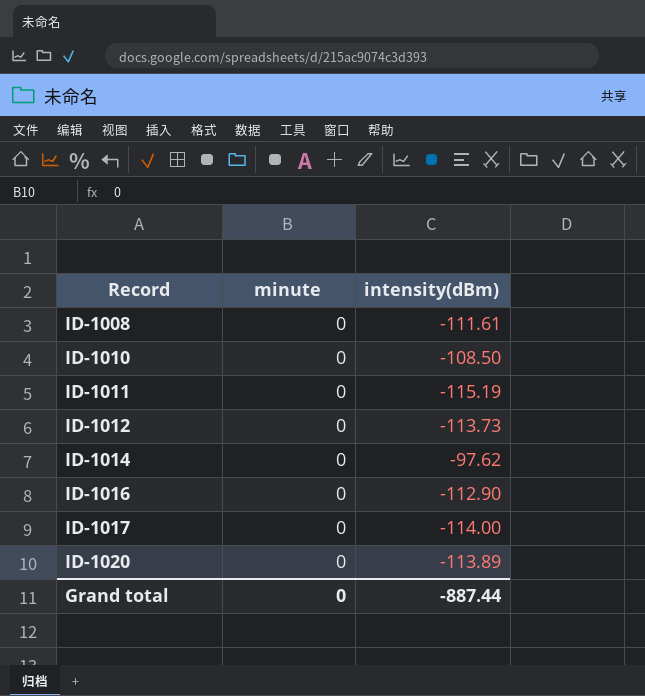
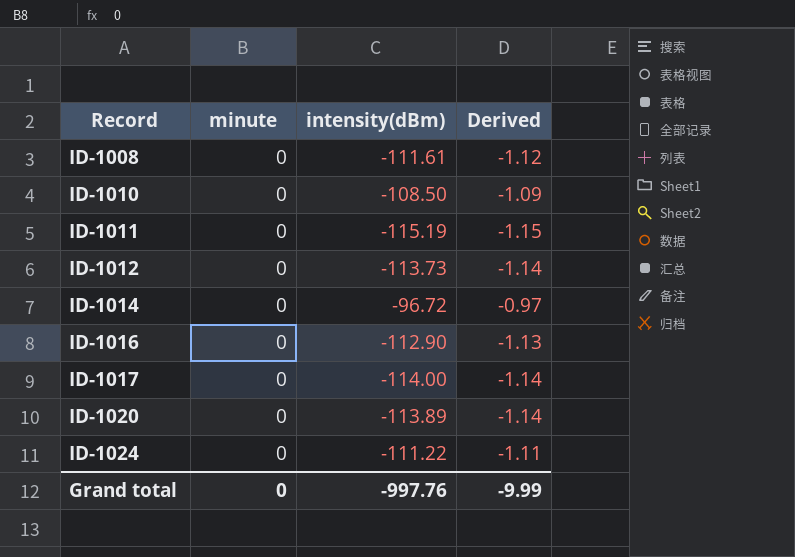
column Derived | formula: none -> [intensity(dBm)] * 0.01
ID-1014 | intensity(dBm): -97.62 -> -96.72
row ID-1024: none -> 0 | -111.22 | -1.11
Grand total | intensity(dBm): -887.44 -> -997.76

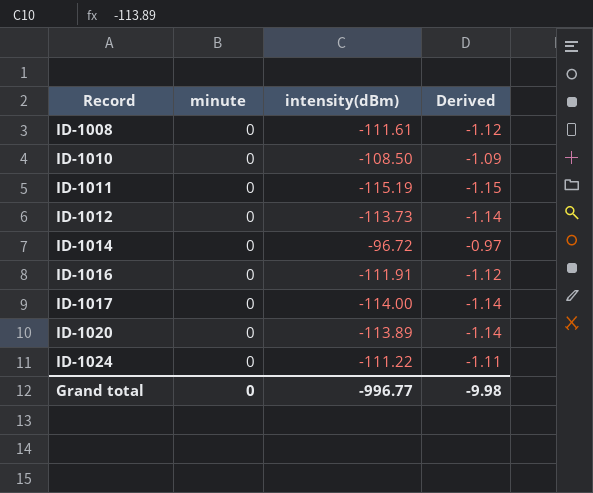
ID-1016 | intensity(dBm): -112.90 -> -111.91
ID-1016 | Derived: -1.13 -> -1.12
Grand total | intensity(dBm): -997.76 -> -996.77
Grand total | Derived: -9.99 -> -9.98

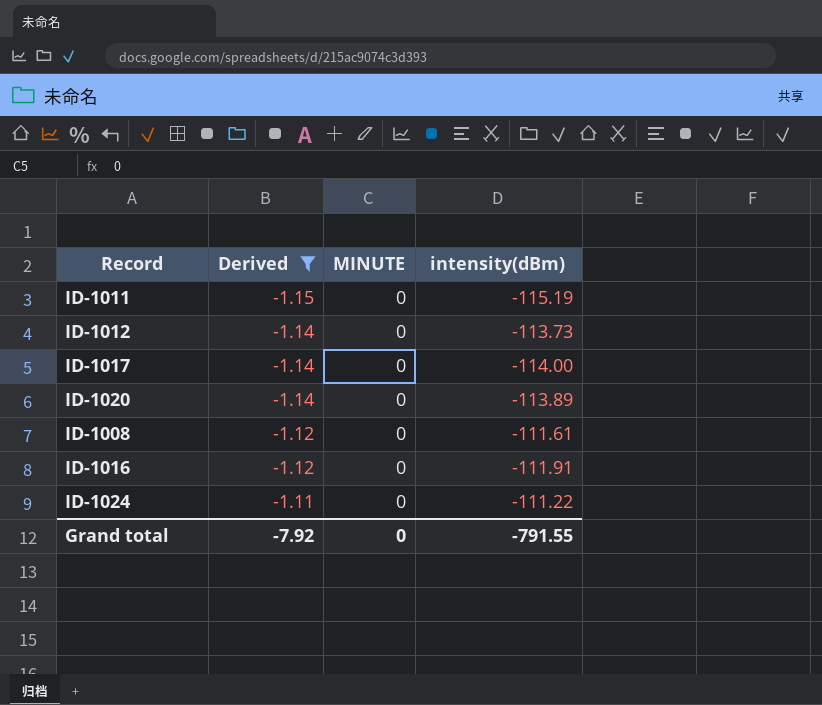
filter: none -> Derived <= -1.11
row order: Record ascending -> Derived ascending
column Derived | position: 4 -> 2
column name: minute -> MINUTE
Grand total | Derived: -9.98 -> -7.92
Grand total | intensity(dBm): -996.77 -> -791.55

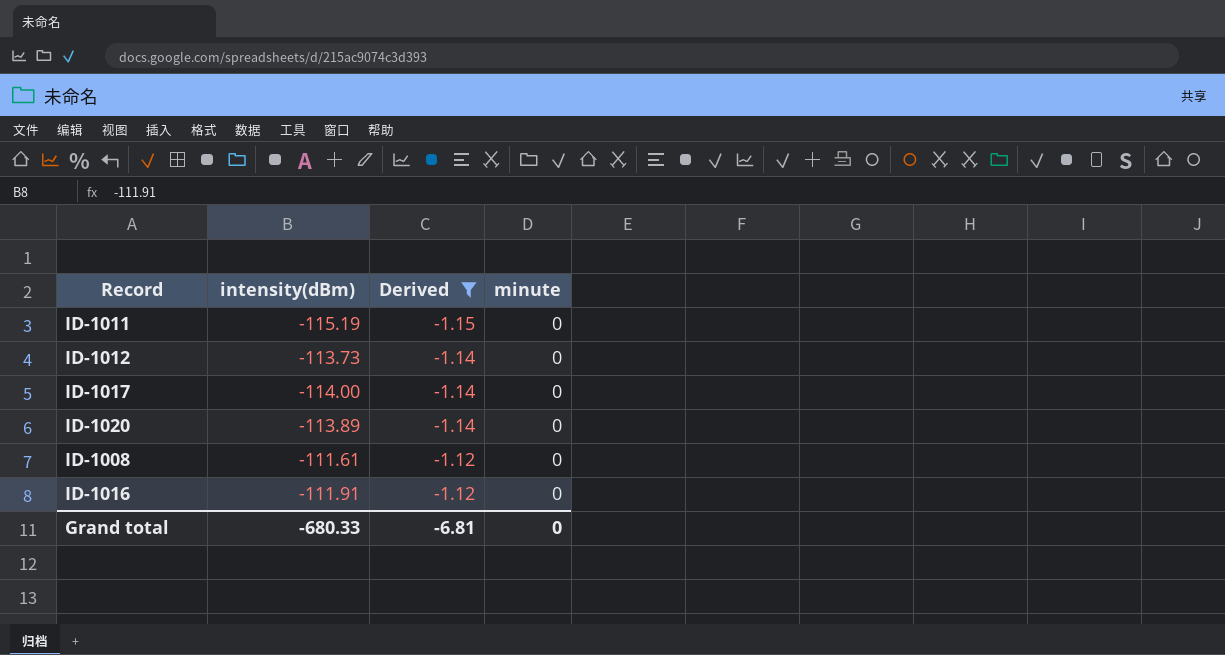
column intensity(dBm) | position: 4 -> 2
column name: MINUTE -> minute
row ID-1024: -1.11 | 0 | -111.22 -> none
Grand total | intensity(dBm): -791.55 -> -680.33
Grand total | Derived: -7.92 -> -6.81

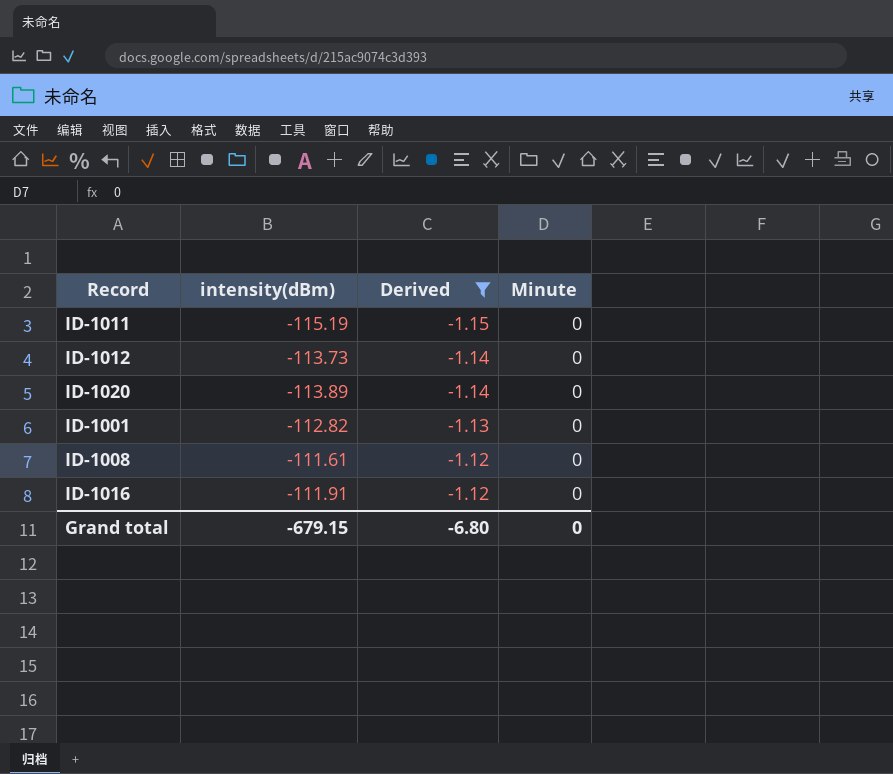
column name: minute -> Minute
row ID-1017: -114.00 | -1.14 | 0 -> none
row ID-1001: none -> -112.82 | -1.13 | 0
Grand total | intensity(dBm): -680.33 -> -679.15
Grand total | Derived: -6.81 -> -6.80

